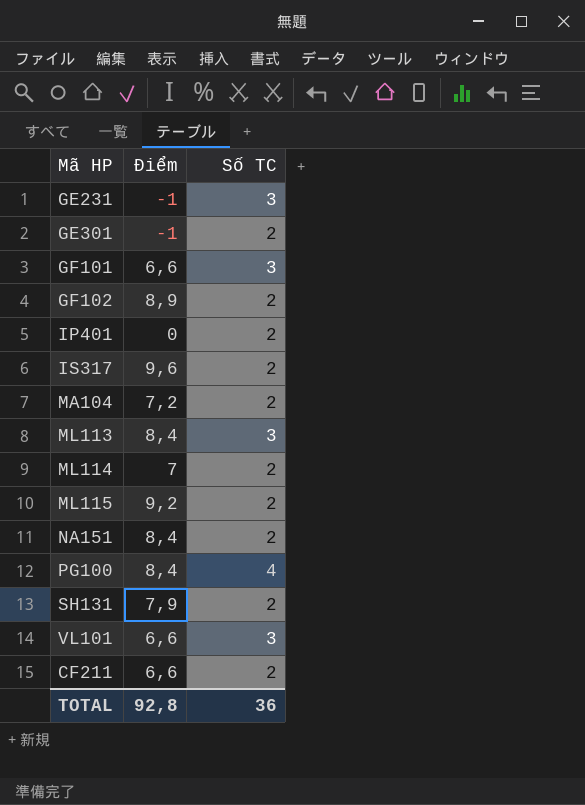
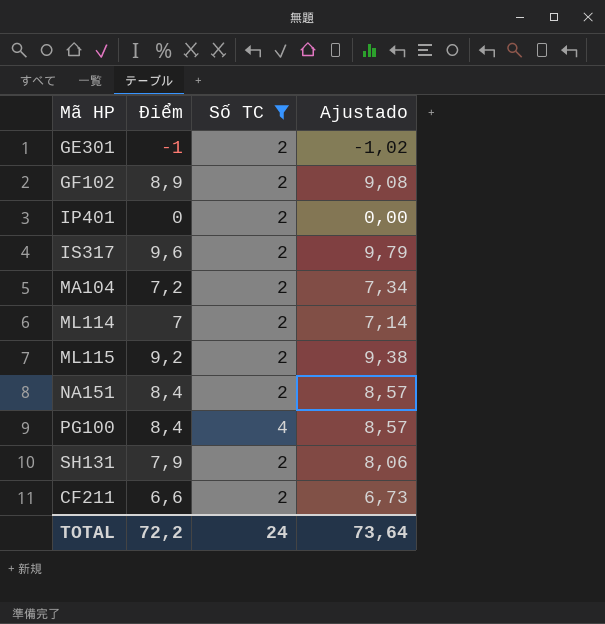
filter: none -> Số TC != 3
column Ajustado | formula: none -> [Điểm] * 1,02
TOTAL | Điểm: 92,8 -> 72,2
TOTAL | Số TC: 36 -> 24

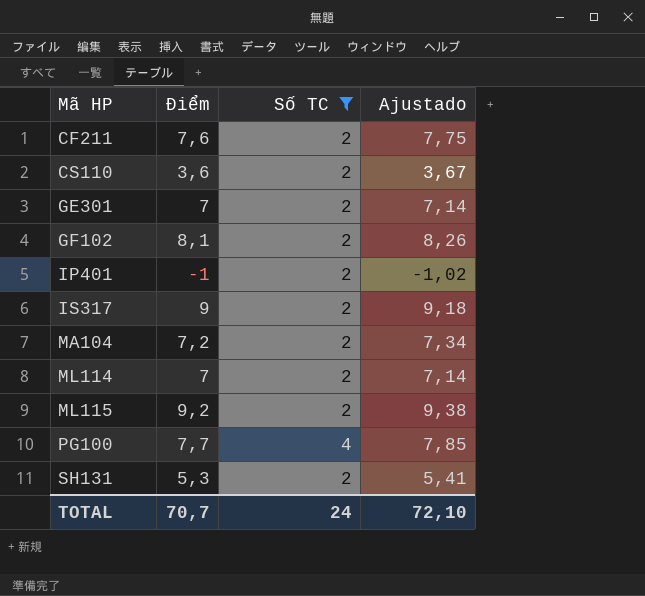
row order: none -> Mã HP ascending
row NA151: 8,4 | 2 | 8,57 -> none
CF211 | Điểm: 6,6 -> 7,6
CF211 | Ajustado: 6,73 -> 7,75
row CS110: none -> 3,6 | 2 | 3,67
GE301 | Điểm: -1 -> 7
GE301 | Ajustado: -1,02 -> 7,14
GF102 | Điểm: 8,9 -> 8,1
GF102 | Ajustado: 9,08 -> 8,26
IP401 | Điểm: 0 -> -1
IP401 | Ajustado: 0,00 -> -1,02
IS317 | Điểm: 9,6 -> 9
IS317 | Ajustado: 9,79 -> 9,18
PG100 | Điểm: 8,4 -> 7,7
PG100 | Ajustado: 8,57 -> 7,85
SH131 | Điểm: 7,9 -> 5,3
SH131 | Ajustado: 8,06 -> 5,41
TOTAL | Điểm: 72,2 -> 70,7
TOTAL | Ajustado: 73,64 -> 72,10

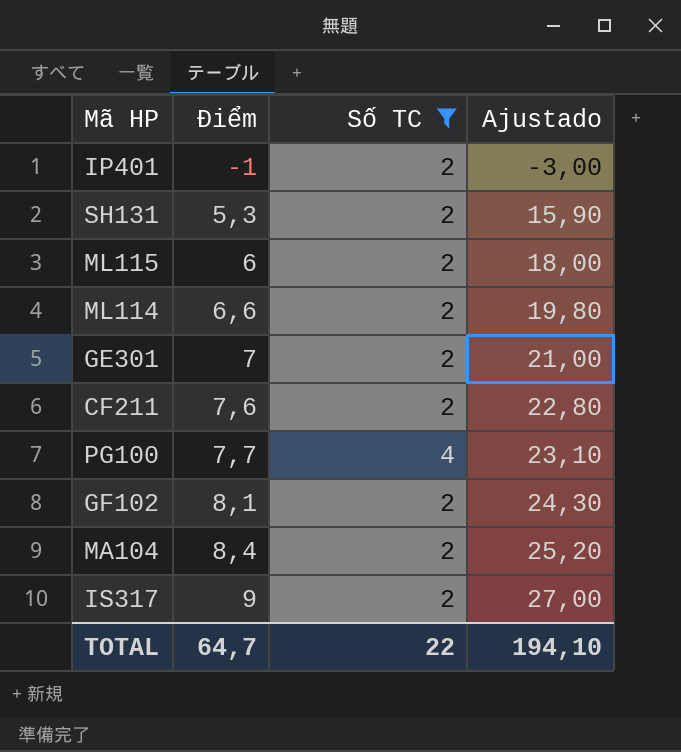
row order: Mã HP ascending -> Điểm ascending
column Ajustado | formula: [Điểm] * 1,02 -> [Điểm] * 3
row CS110: 3,6 | 2 | 3,67 -> none
ML115 | Điểm: 9,2 -> 6
ML114 | Điểm: 7 -> 6,6
MA104 | Điểm: 7,2 -> 8,4
TOTAL | Điểm: 70,7 -> 64,7
TOTAL | Số TC: 24 -> 22
TOTAL | Ajustado: 72,10 -> 194,10

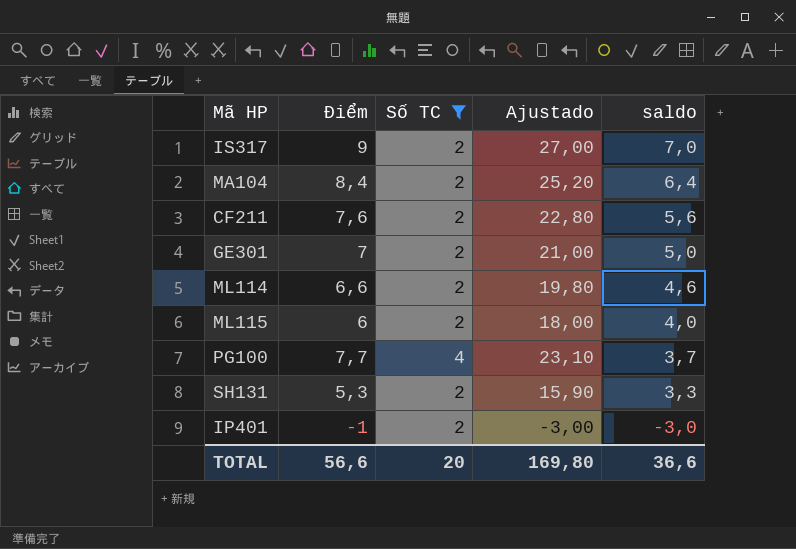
row order: Điểm ascending -> saldo descending
column saldo | formula: none -> [Điểm] - [Số TC]
row GF102: 8,1 | 2 | 24,30 -> none
TOTAL | Điểm: 64,7 -> 56,6
TOTAL | Số TC: 22 -> 20
TOTAL | Ajustado: 194,10 -> 169,80

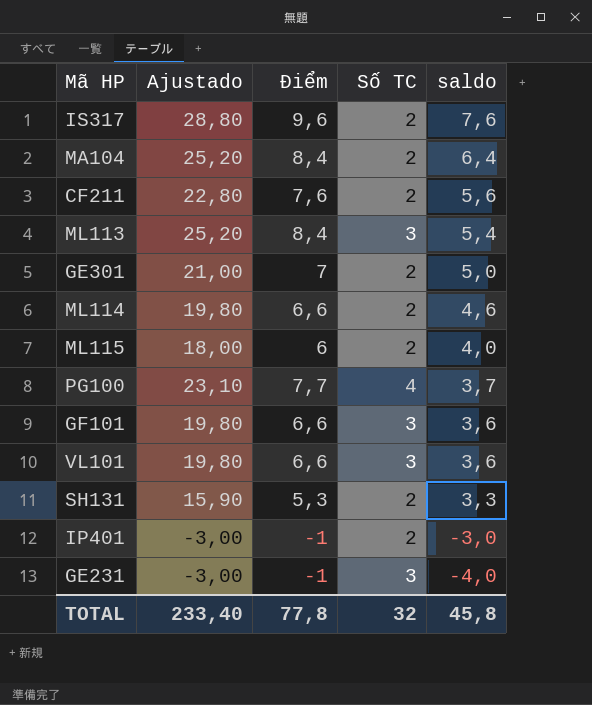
filter: Số TC != 3 -> none
column Ajustado | position: 4 -> 2
IS317 | Ajustado: 27,00 -> 28,80
IS317 | Điểm: 9 -> 9,6
IS317 | saldo: 7,0 -> 7,6
TOTAL | Ajustado: 169,80 -> 233,40
TOTAL | Điểm: 56,6 -> 77,8
TOTAL | Số TC: 20 -> 32
TOTAL | saldo: 36,6 -> 45,8

